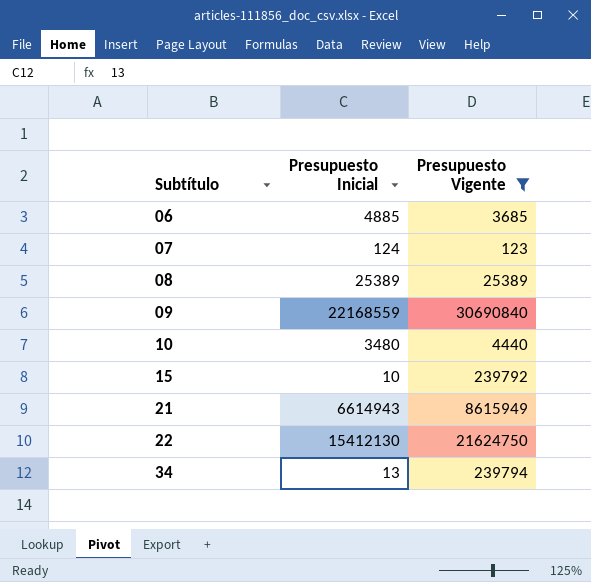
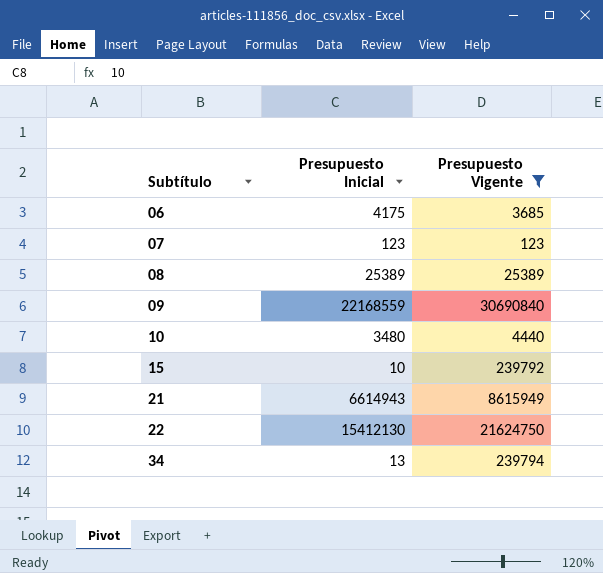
06 | Presupuesto Inicial: 4885 -> 4175
07 | Presupuesto Inicial: 124 -> 123

